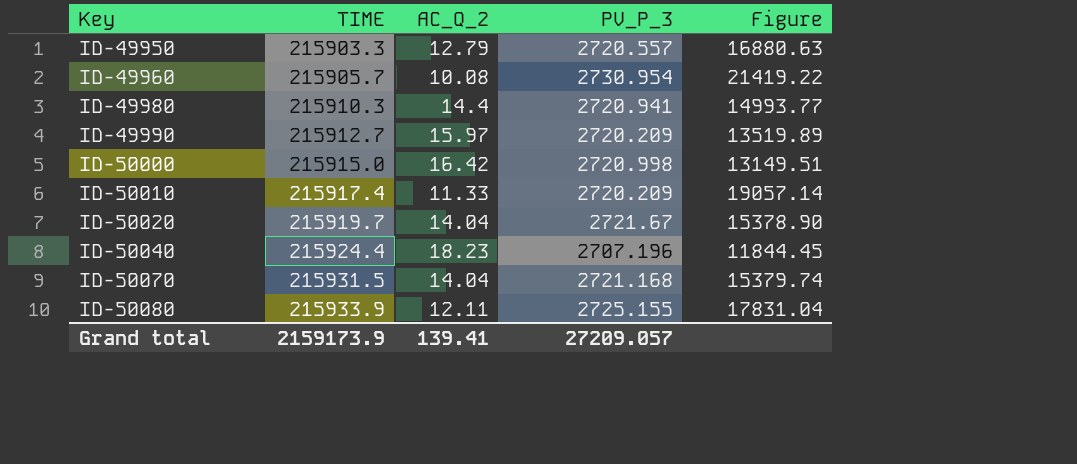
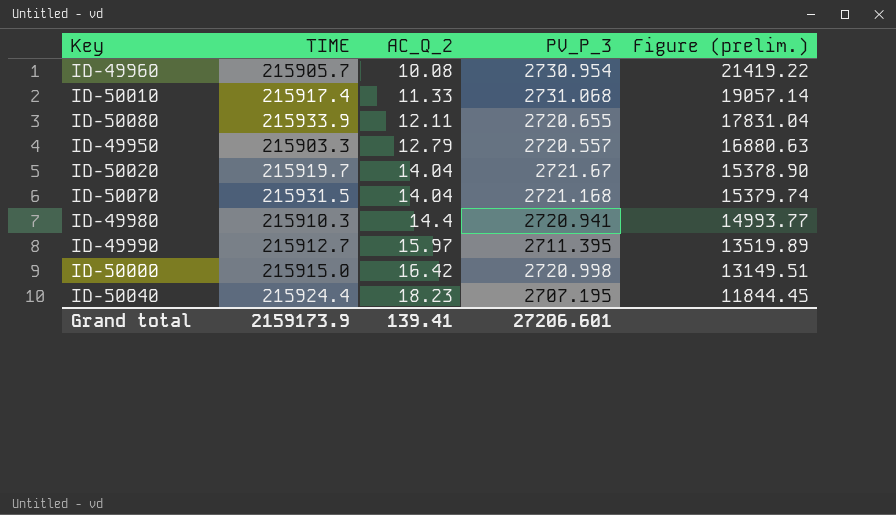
row order: Key ascending -> AC_Q_2 ascending
column name: Figure -> Figure (prelim.)
ID-50010 | PV_P_3: 2720.209 -> 2731.068
ID-50080 | PV_P_3: 2725.155 -> 2720.655
ID-49990 | PV_P_3: 2720.209 -> 2711.395
ID-50040 | PV_P_3: 2707.196 -> 2707.195
Grand total | PV_P_3: 27209.057 -> 27206.601

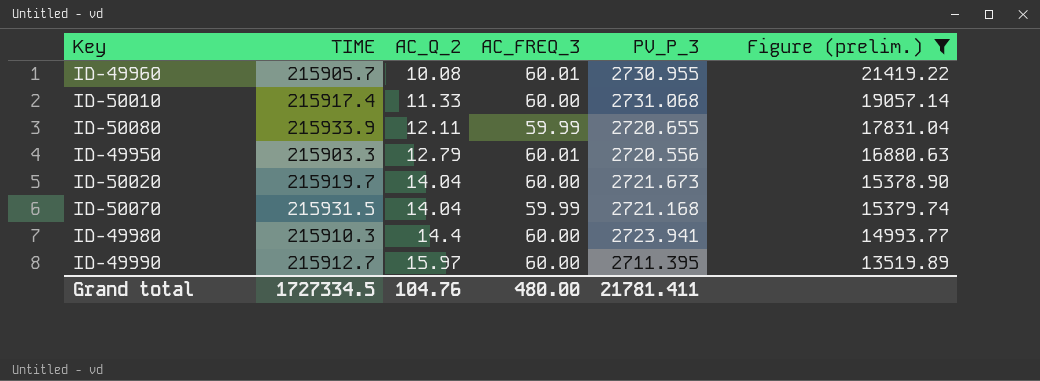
filter: none -> Figure (prelim.) >= 13519.89
column AC_FREQ_3 | position: none -> 4
ID-49960 | PV_P_3: 2730.954 -> 2730.955
ID-49950 | PV_P_3: 2720.557 -> 2720.556
ID-50020 | PV_P_3: 2721.67 -> 2721.673
ID-49980 | PV_P_3: 2720.941 -> 2723.941
Grand total | TIME: 2159173.9 -> 1727334.5
Grand total | AC_Q_2: 139.41 -> 104.76
Grand total | PV_P_3: 27206.601 -> 21781.411

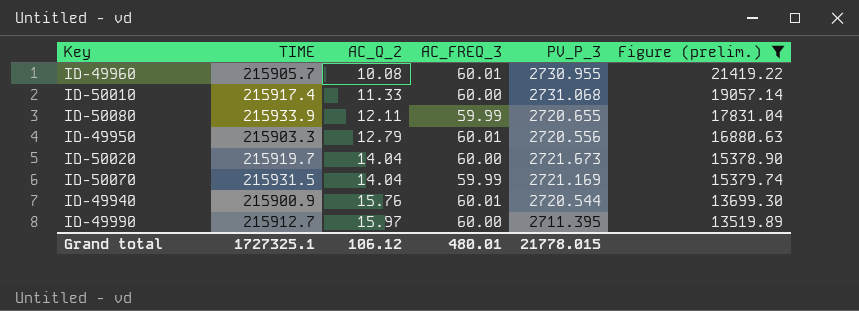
row ID-49980: 215910.3 | 14.4 | 60.00 | 2723.941 | 14993.77 -> none
ID-50070 | PV_P_3: 2721.168 -> 2721.169
row ID-49940: none -> 215900.9 | 15.76 | 60.01 | 2720.544 | 13699.30
Grand total | TIME: 1727334.5 -> 1727325.1
Grand total | AC_Q_2: 104.76 -> 106.12
Grand total | AC_FREQ_3: 480.00 -> 480.01
Grand total | PV_P_3: 21781.411 -> 21778.015

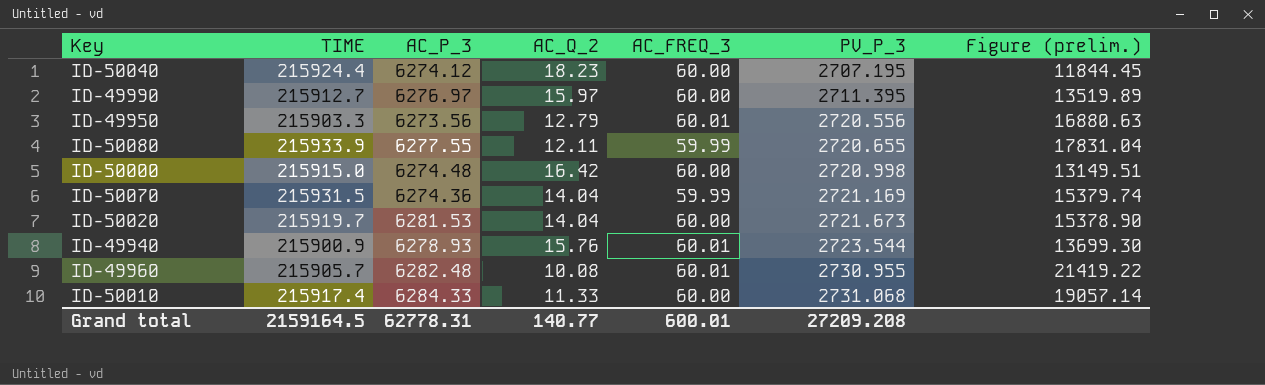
filter: Figure (prelim.) >= 13519.89 -> none
row order: AC_Q_2 ascending -> PV_P_3 ascending
column AC_P_3 | position: none -> 3
ID-49940 | PV_P_3: 2720.544 -> 2723.544
Grand total | TIME: 1727325.1 -> 2159164.5
Grand total | AC_Q_2: 106.12 -> 140.77
Grand total | AC_FREQ_3: 480.01 -> 600.01
Grand total | PV_P_3: 21778.015 -> 27209.208

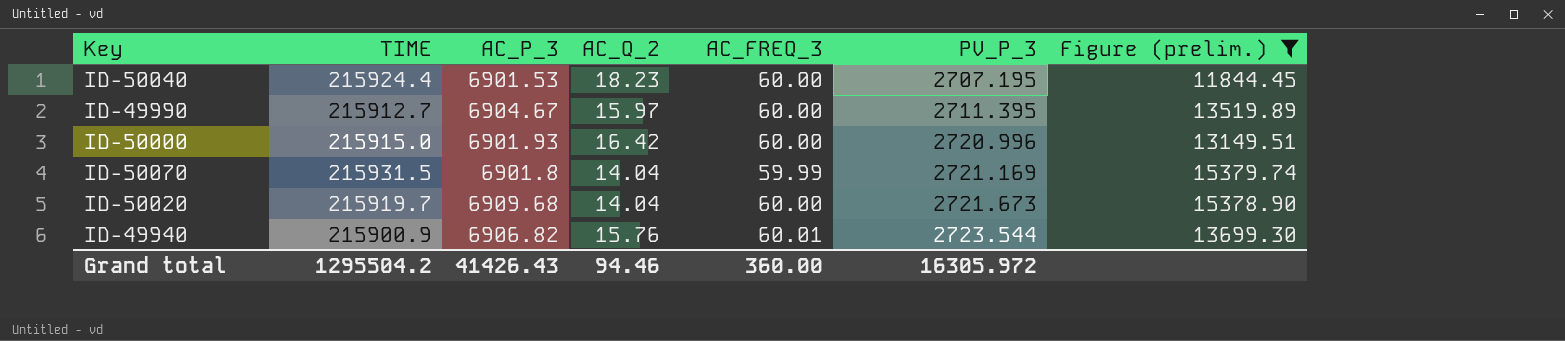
filter: none -> Figure (prelim.) <= 15379.74
ID-50040 | AC_P_3: 6274.12 -> 6901.53
ID-49990 | AC_P_3: 6276.97 -> 6904.67
ID-50000 | AC_P_3: 6274.48 -> 6901.93
ID-50000 | PV_P_3: 2720.998 -> 2720.996
ID-50070 | AC_P_3: 6274.36 -> 6901.8
ID-50020 | AC_P_3: 6281.53 -> 6909.68
ID-49940 | AC_P_3: 6278.93 -> 6906.82
Grand total | TIME: 2159164.5 -> 1295504.2
Grand total | AC_P_3: 62778.31 -> 41426.43
Grand total | AC_Q_2: 140.77 -> 94.46
Grand total | AC_FREQ_3: 600.01 -> 360.00
Grand total | PV_P_3: 27209.208 -> 16305.972

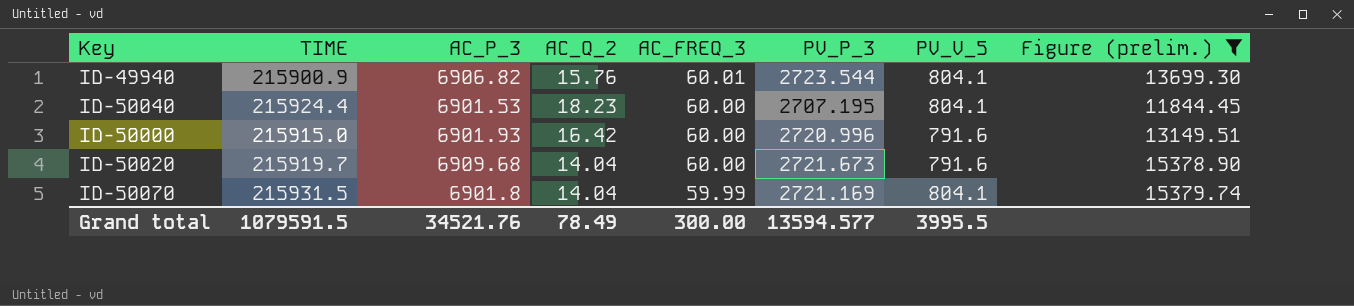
row order: PV_P_3 ascending -> AC_FREQ_3 descending
column PV_V_5 | position: none -> 7
row ID-49990: 215912.7 | 6904.67 | 15.97 | 60.00 | 2711.395 | 13519.89 -> none
Grand total | TIME: 1295504.2 -> 1079591.5
Grand total | AC_P_3: 41426.43 -> 34521.76
Grand total | AC_Q_2: 94.46 -> 78.49
Grand total | AC_FREQ_3: 360.00 -> 300.00
Grand total | PV_P_3: 16305.972 -> 13594.577

